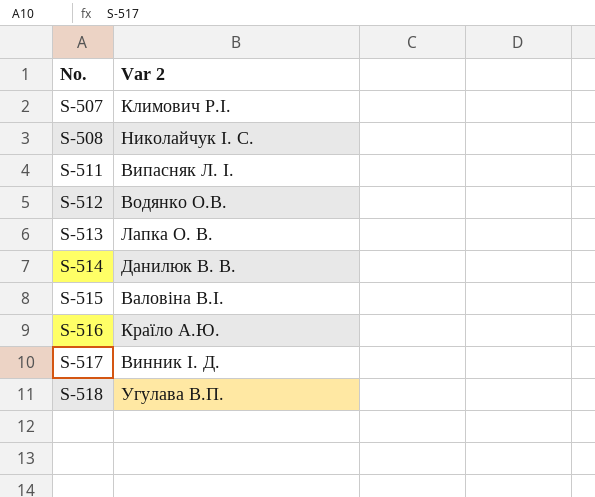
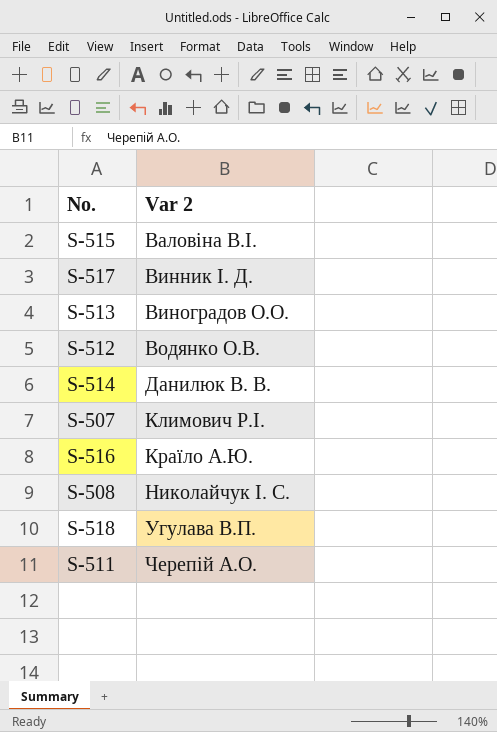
row order: No. ascending -> Var 2 ascending
S-513 | Var 2: Лапка О. В. -> Виноградов О.О.
S-511 | Var 2: Випасняк Л. І. -> Черепій А.О.

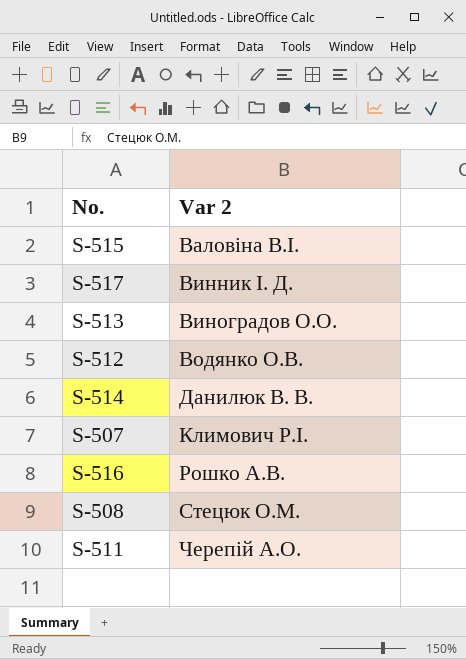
row S-518: Угулава В.П. -> none
S-516 | Var 2: Країло А.Ю. -> Рошко А.В.
S-508 | Var 2: Николайчук І. С. -> Стецюк О.М.

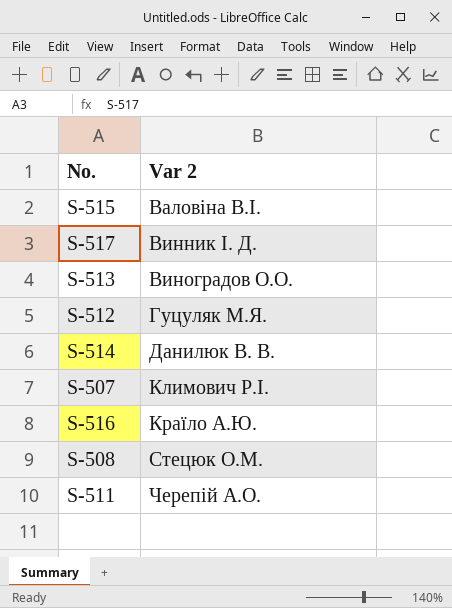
S-512 | Var 2: Водянко О.В. -> Гуцуляк М.Я.
S-516 | Var 2: Рошко А.В. -> Країло А.Ю.

